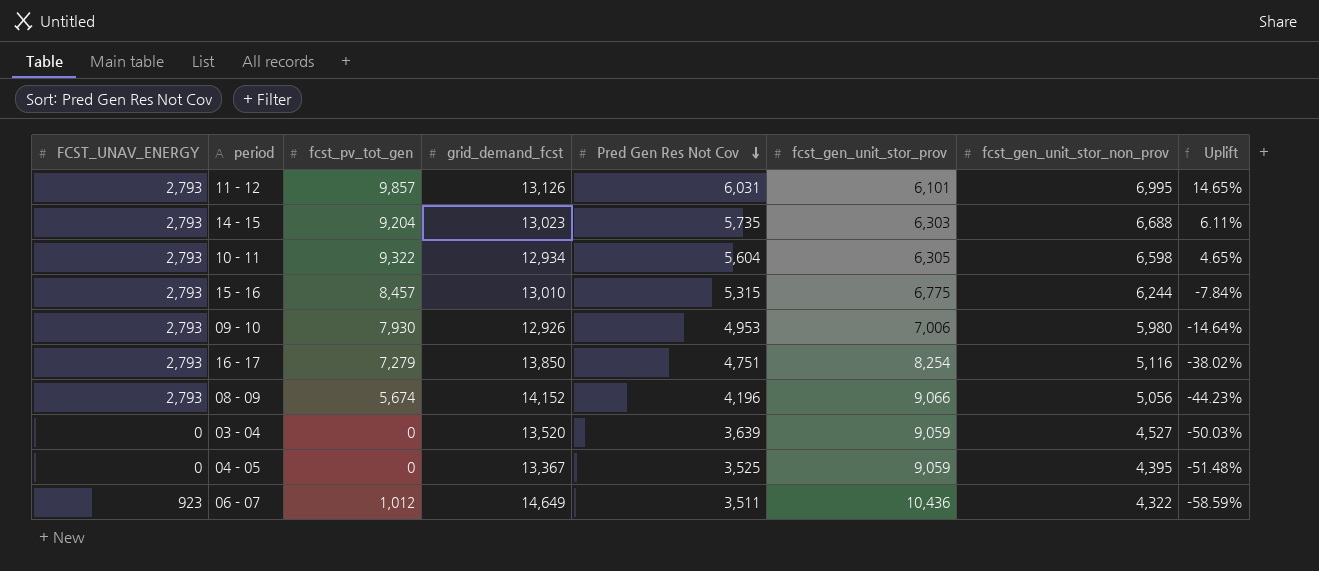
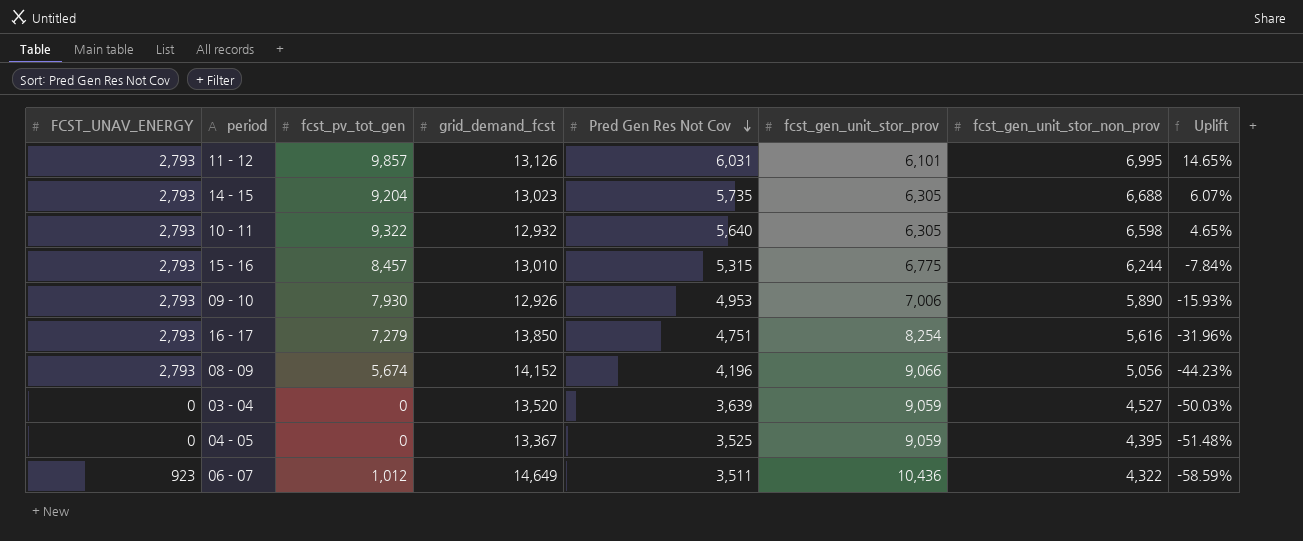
14 - 15 | fcst_gen_unit_stor_prov: 6,303 -> 6,305
14 - 15 | Uplift: 6.11% -> 6.07%
10 - 11 | grid_demand_fcst: 12,934 -> 12,932
10 - 11 | Pred Gen Res Not Cov: 5,604 -> 5,640
09 - 10 | fcst_gen_unit_stor_non_prov: 5,980 -> 5,890
09 - 10 | Uplift: -14.64% -> -15.93%
16 - 17 | fcst_gen_unit_stor_non_prov: 5,116 -> 5,616
16 - 17 | Uplift: -38.02% -> -31.96%

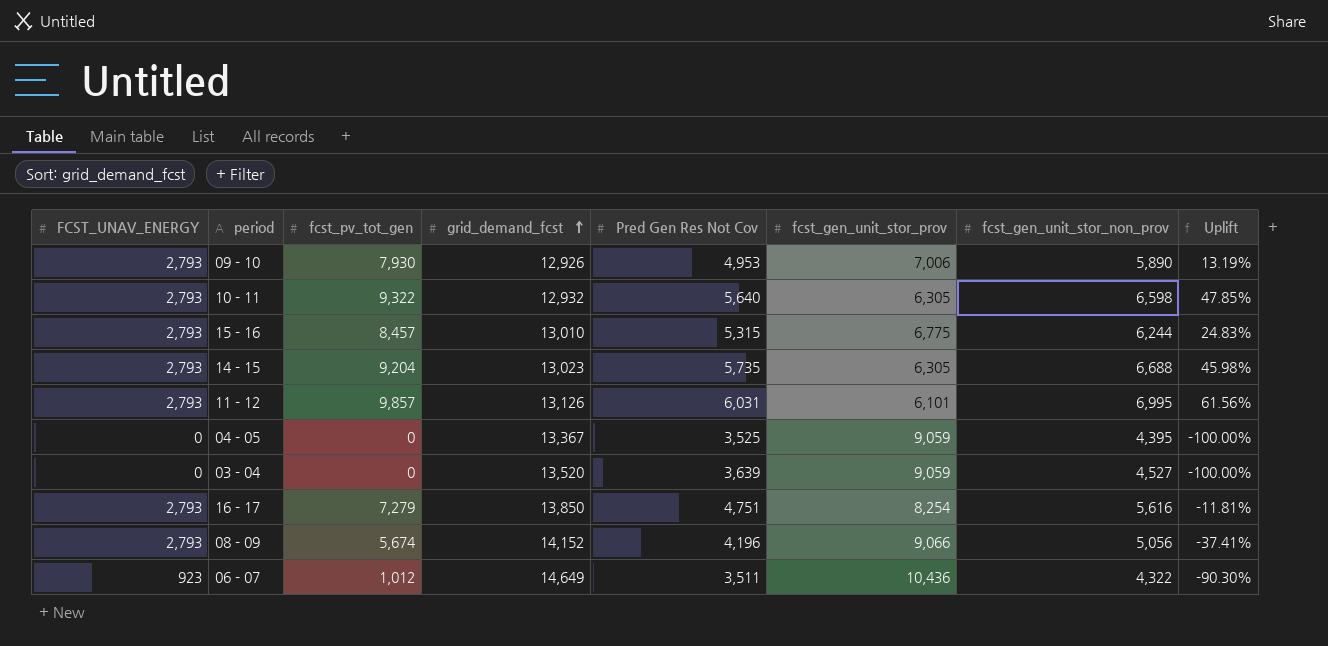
row order: Pred Gen Res Not Cov descending -> grid_demand_fcst ascending
column Uplift | formula: ([fcst_gen_unit_stor_non_prov] - [fcst_gen_unit_stor_prov]) / [fcst_gen_unit_stor_prov] -> ([fcst_pv_tot_gen] - [fcst_gen_unit_stor_prov]) / [fcst_gen_unit_stor_prov]

